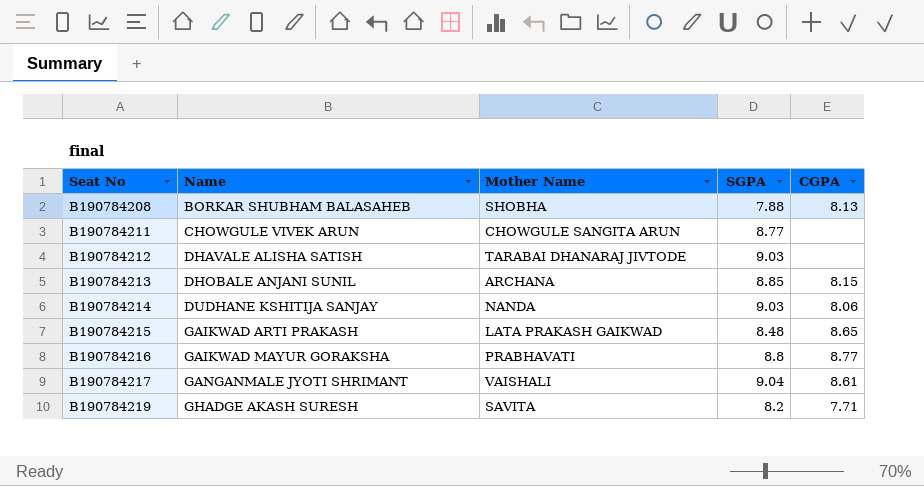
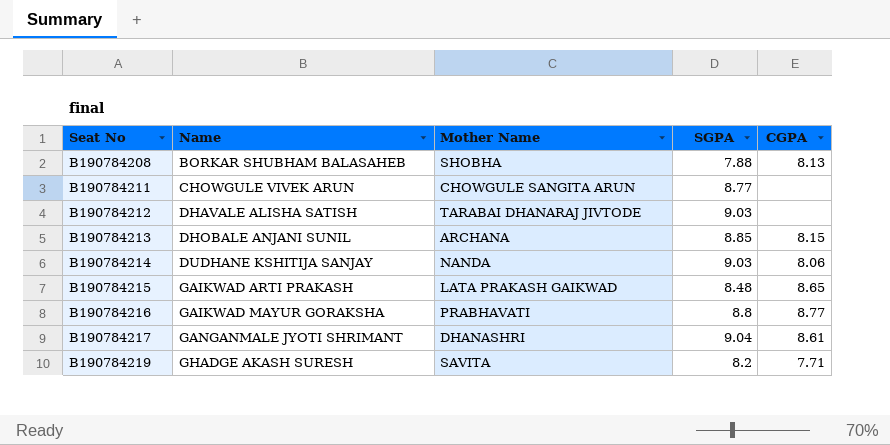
B190784217 | Mother Name: VAISHALI -> DHANASHRI

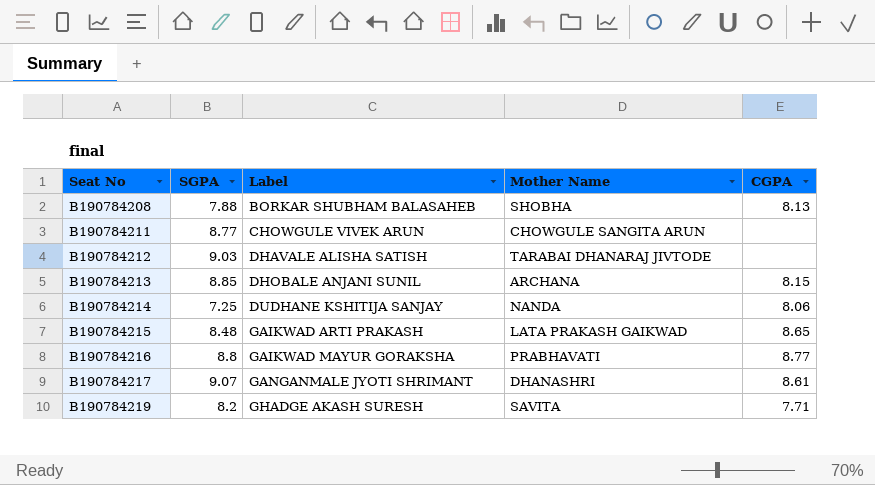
column SGPA | position: 4 -> 2
column name: Name -> Label
B190784214 | SGPA: 9.03 -> 7.25
B190784217 | SGPA: 9.04 -> 9.07

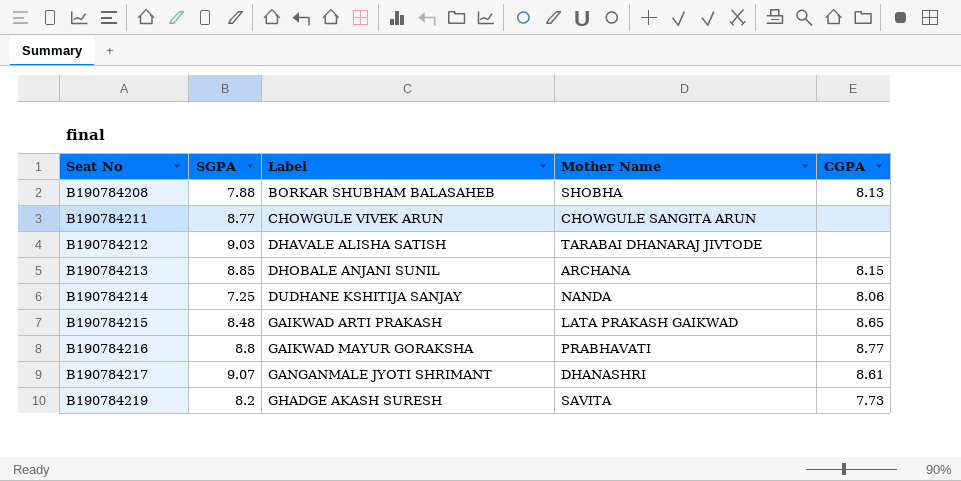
B190784219 | CGPA: 7.71 -> 7.73

